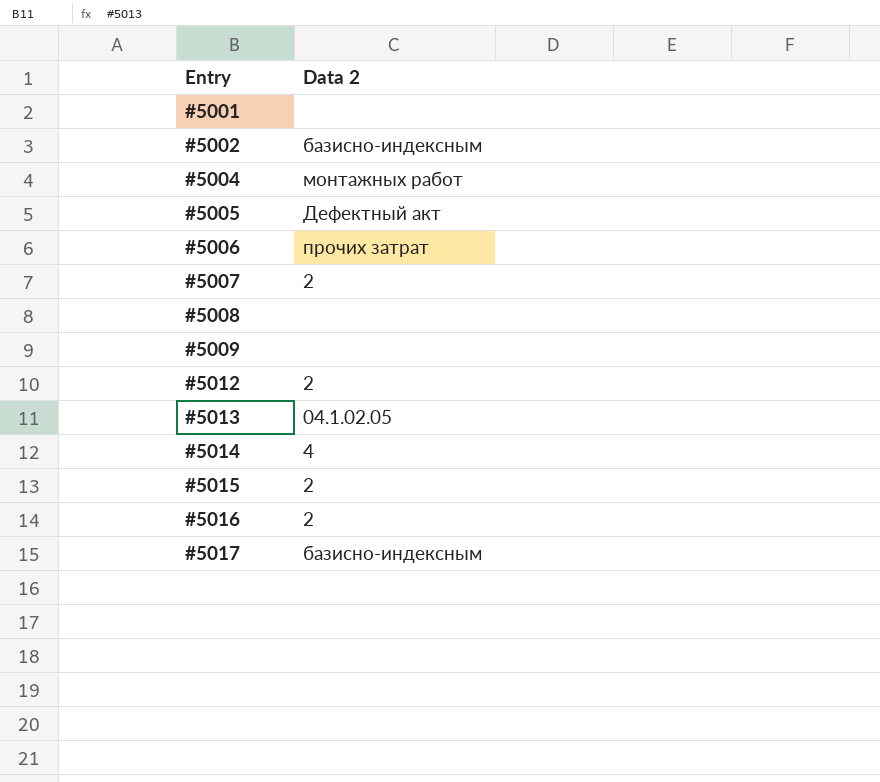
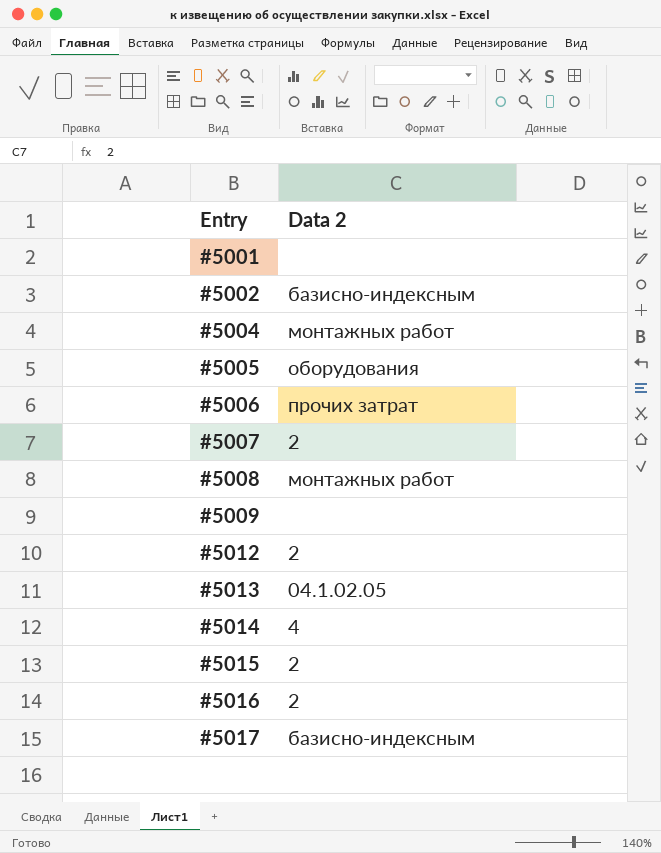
#5005 | Data 2: Дефектный акт -> оборудования
#5008 | Data 2: none -> монтажных работ

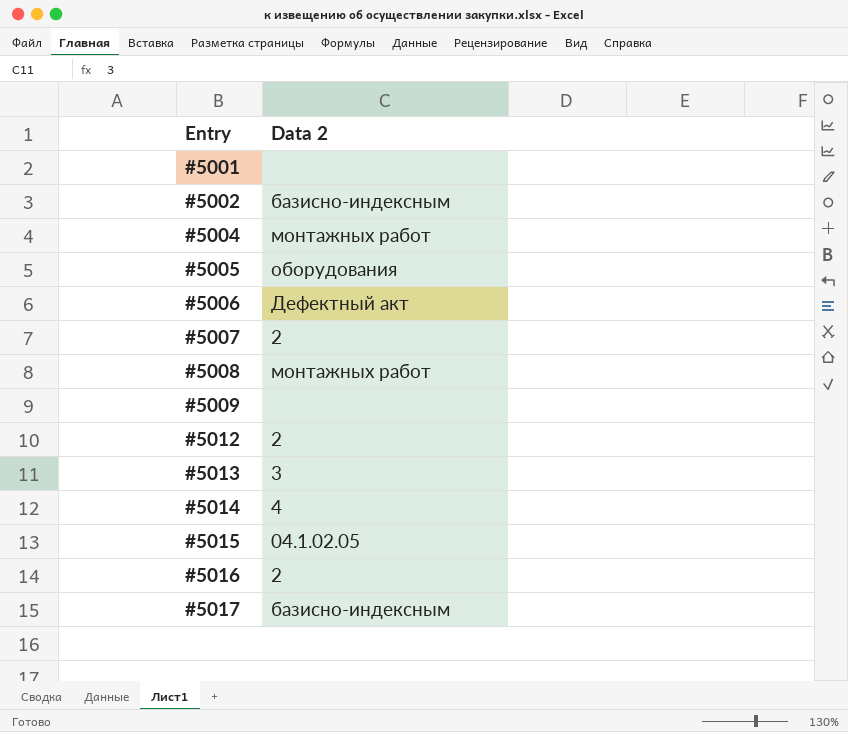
#5006 | Data 2: прочих затрат -> Дефектный акт
#5013 | Data 2: 04.1.02.05 -> 3
#5015 | Data 2: 2 -> 04.1.02.05

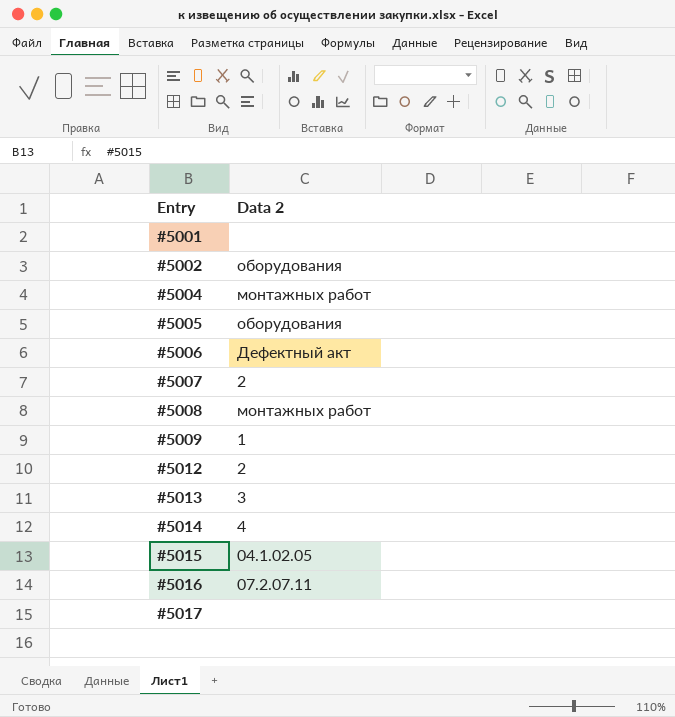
#5002 | Data 2: базисно-индексным -> оборудования
#5009 | Data 2: none -> 1
#5016 | Data 2: 2 -> 07.2.07.11
#5017 | Data 2: базисно-индексным -> none

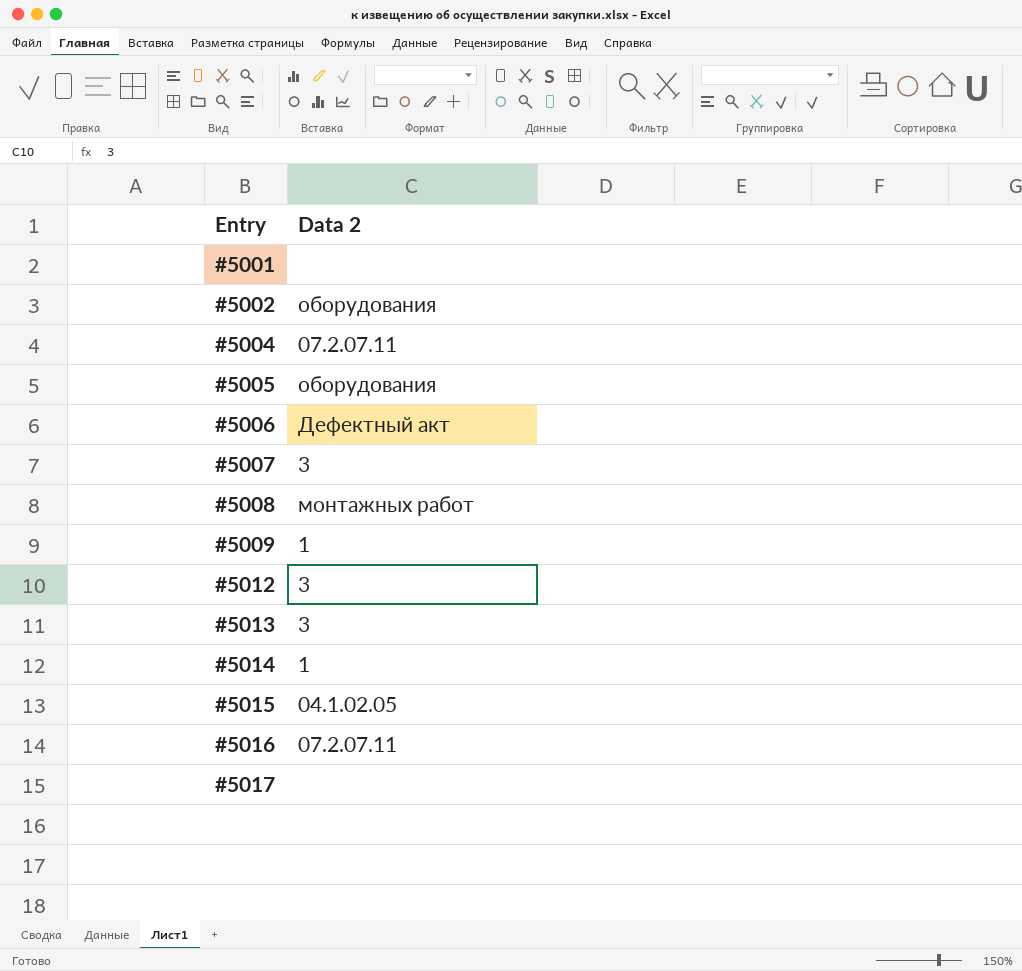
#5004 | Data 2: монтажных работ -> 07.2.07.11
#5007 | Data 2: 2 -> 3
#5012 | Data 2: 2 -> 3
#5014 | Data 2: 4 -> 1

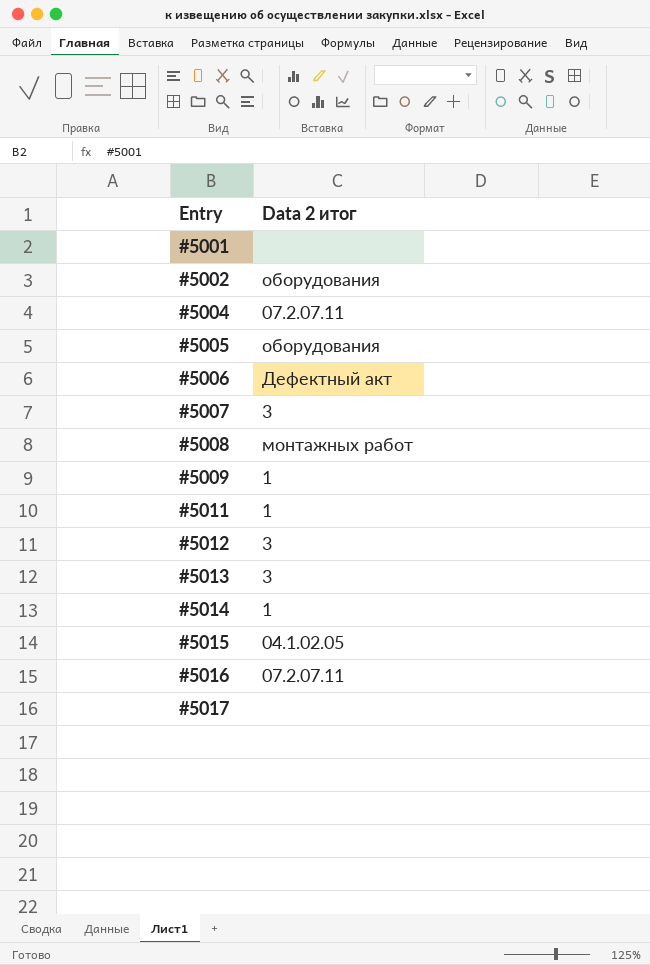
column name: Data 2 -> Data 2 итог
row #5011: none -> 1

